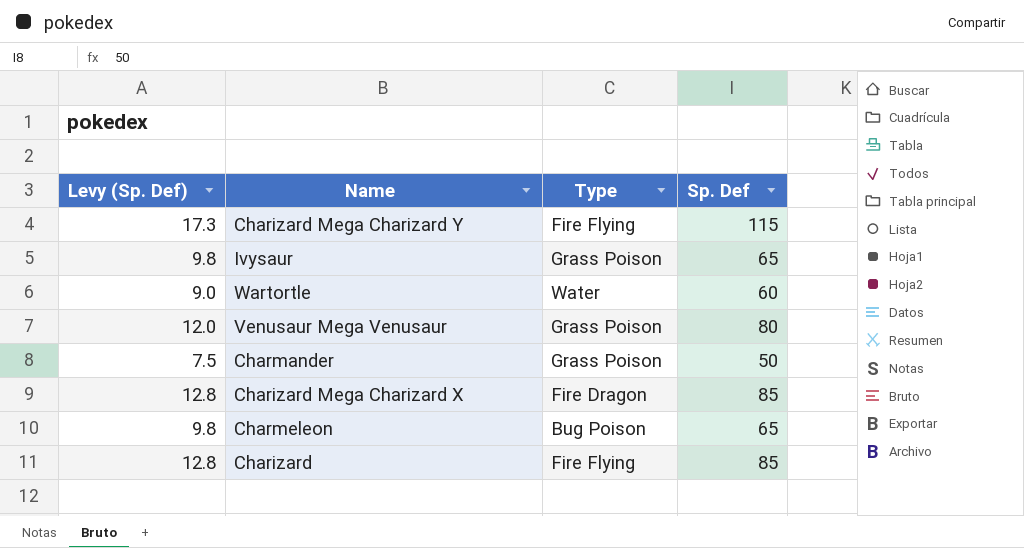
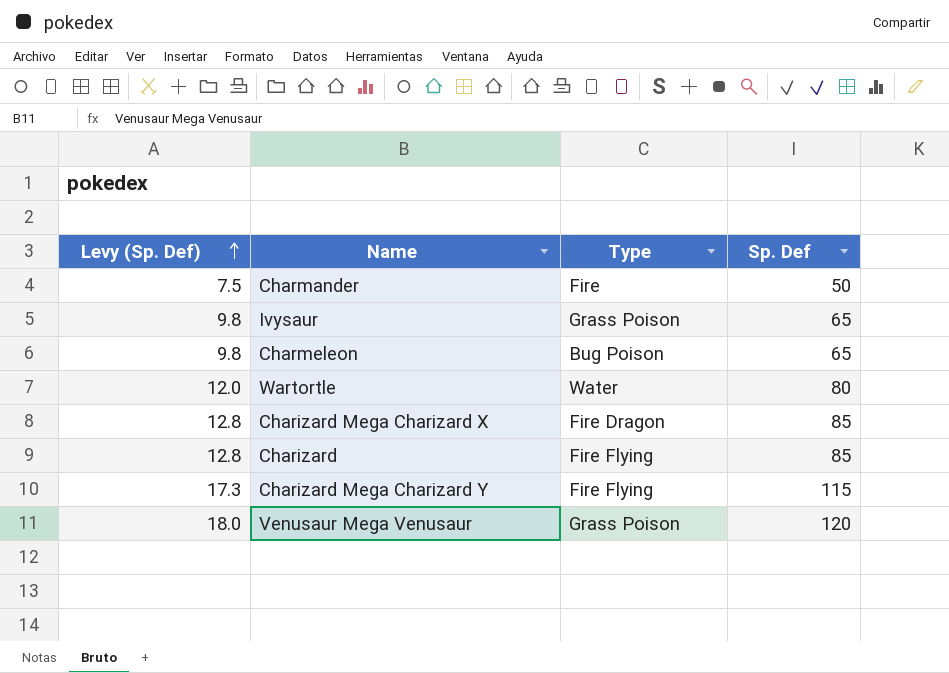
row order: none -> Levy (Sp. Def) ascending
Charmander | Type: Grass Poison -> Fire
Wartortle | Levy (Sp. Def): 9.0 -> 12.0
Wartortle | Sp. Def: 60 -> 80
Venusaur Mega Venusaur | Levy (Sp. Def): 12.0 -> 18.0
Venusaur Mega Venusaur | Sp. Def: 80 -> 120

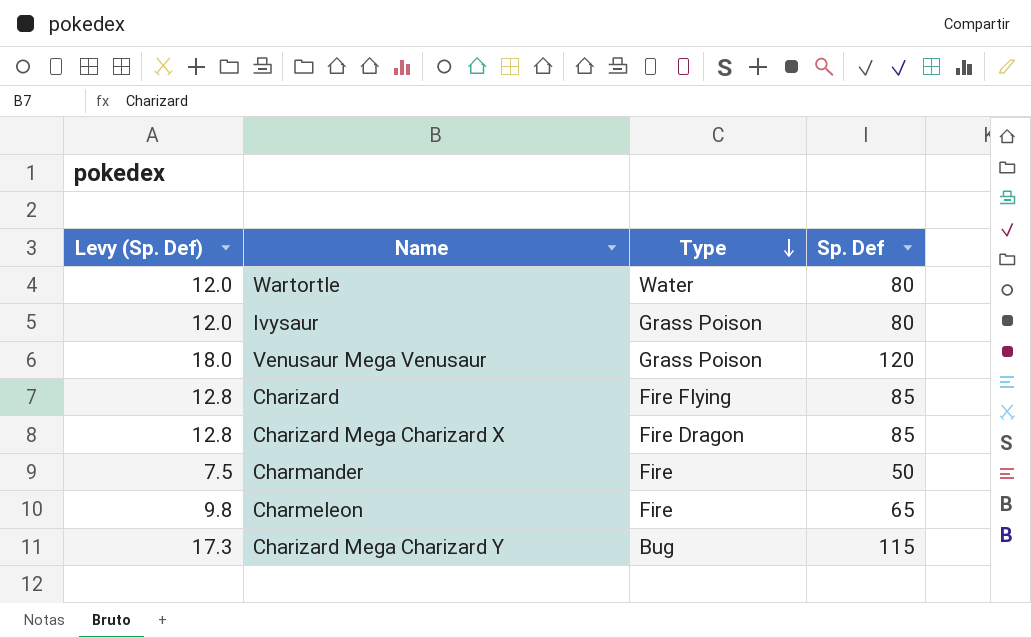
row order: Levy (Sp. Def) ascending -> Type descending
Ivysaur | Levy (Sp. Def): 9.8 -> 12.0
Ivysaur | Sp. Def: 65 -> 80
Charmeleon | Type: Bug Poison -> Fire
Charizard Mega Charizard Y | Type: Fire Flying -> Bug

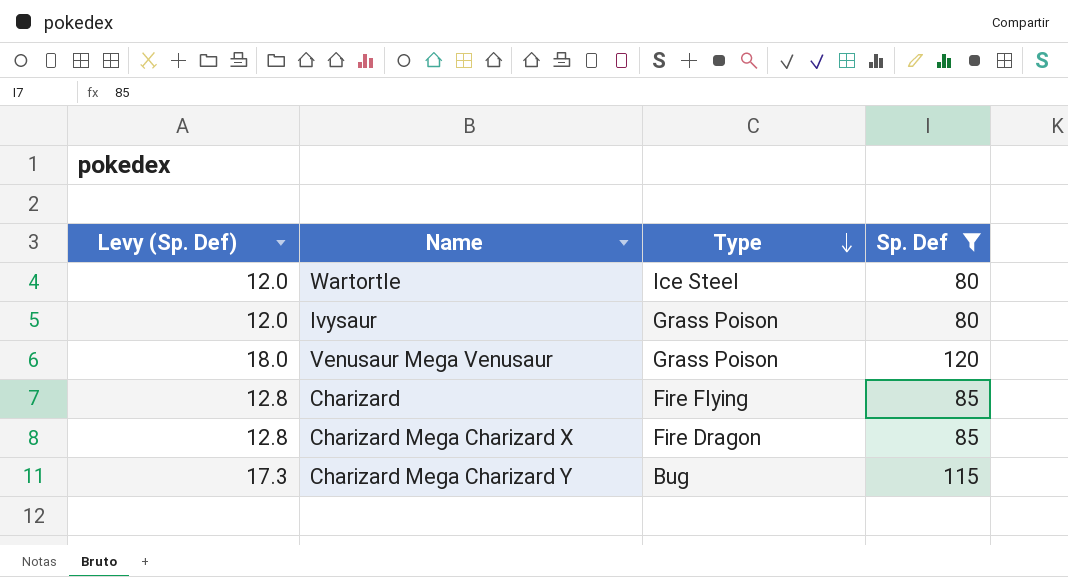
filter: none -> Sp. Def >= 80
Wartortle | Type: Water -> Ice Steel

